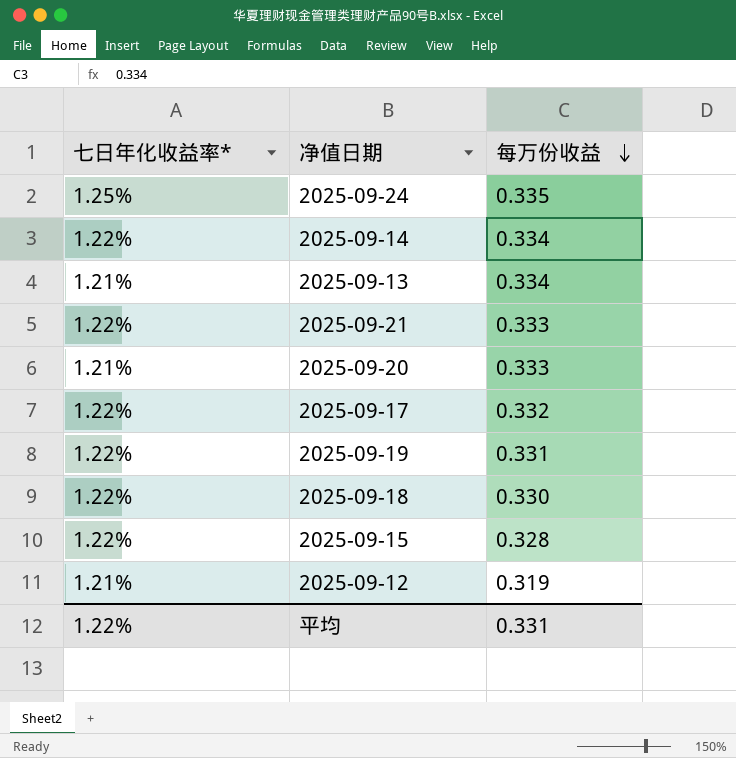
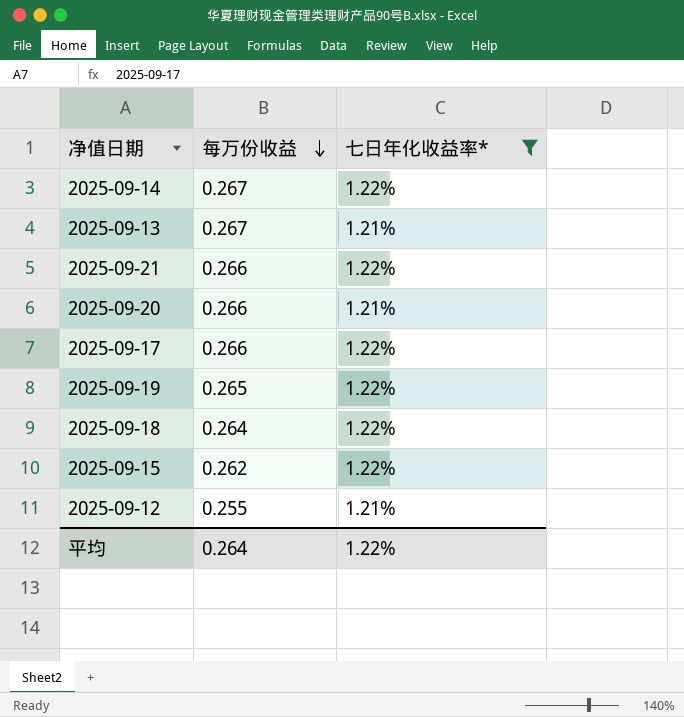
filter: none -> 七日年化收益率* != 1.25%
column 七日年化收益率* | position: 1 -> 3
2025-09-14 | 每万份收益: 0.334 -> 0.267
2025-09-13 | 每万份收益: 0.334 -> 0.267
2025-09-21 | 每万份收益: 0.333 -> 0.266
2025-09-20 | 每万份收益: 0.333 -> 0.266
2025-09-17 | 每万份收益: 0.332 -> 0.266
2025-09-19 | 每万份收益: 0.331 -> 0.265
2025-09-18 | 每万份收益: 0.330 -> 0.264
2025-09-15 | 每万份收益: 0.328 -> 0.262
2025-09-12 | 每万份收益: 0.319 -> 0.255
平均 | 每万份收益: 0.331 -> 0.264

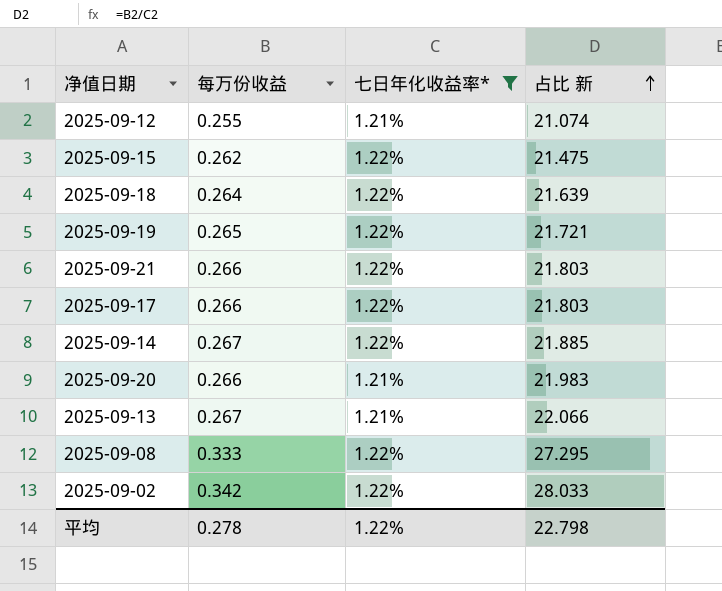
row order: 每万份收益 descending -> 占比 新 ascending
column 占比 新 | formula: none -> [每万份收益] / [七日年化收益率*]
row 2025-09-08: none -> 0.333 | 1.22% | 27.295
row 2025-09-02: none -> 0.342 | 1.22% | 28.033
平均 | 每万份收益: 0.264 -> 0.278

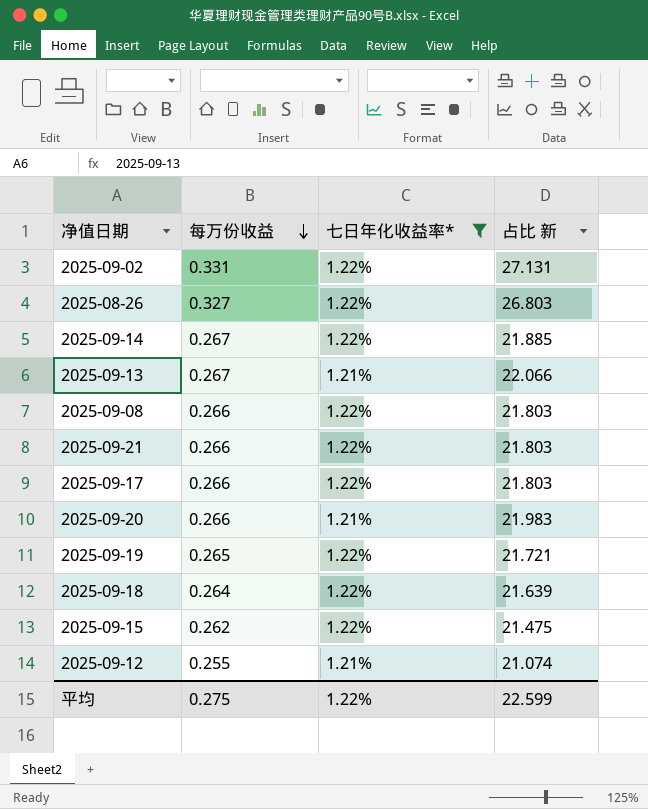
row order: 占比 新 ascending -> 每万份收益 descending
2025-09-02 | 每万份收益: 0.342 -> 0.331
2025-09-02 | 占比 新: 28.033 -> 27.131
row 2025-08-26: none -> 0.327 | 1.22% | 26.803
2025-09-08 | 每万份收益: 0.333 -> 0.266
2025-09-08 | 占比 新: 27.295 -> 21.803
平均 | 每万份收益: 0.278 -> 0.275
平均 | 占比 新: 22.798 -> 22.599

